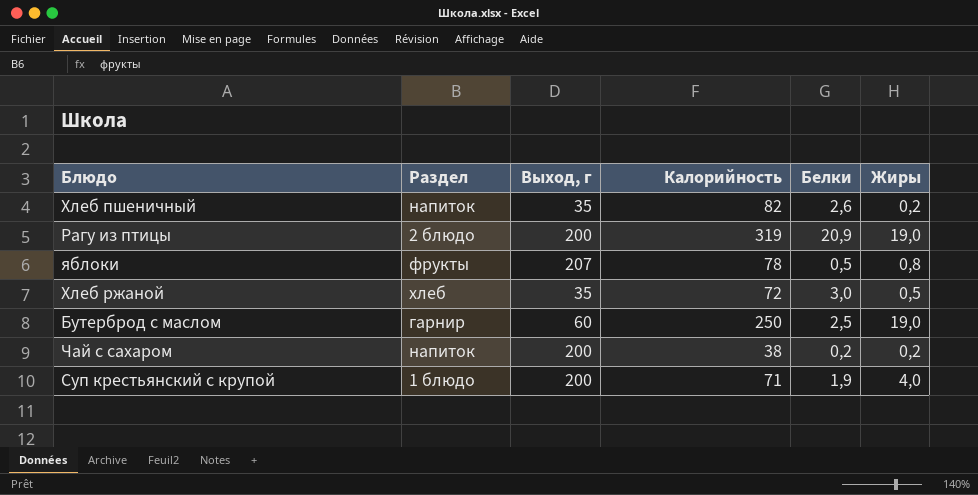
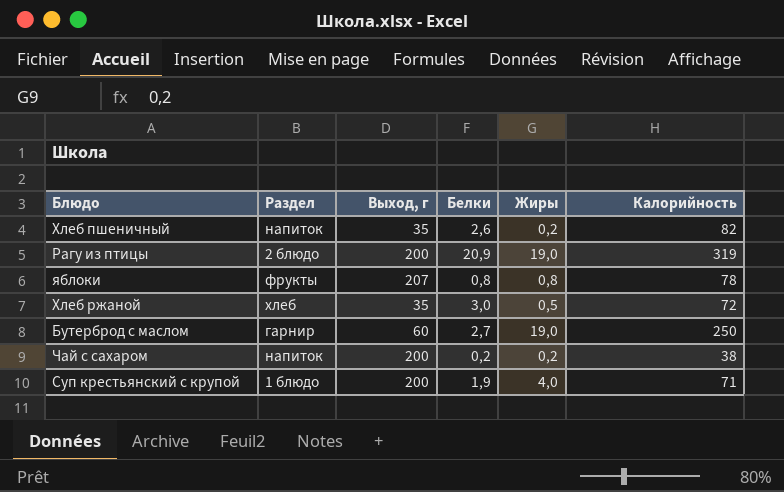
column Калорийность | position: 4 -> 6
яблоки | Белки: 0,5 -> 0,8
Бутерброд с маслом | Белки: 2,5 -> 2,7

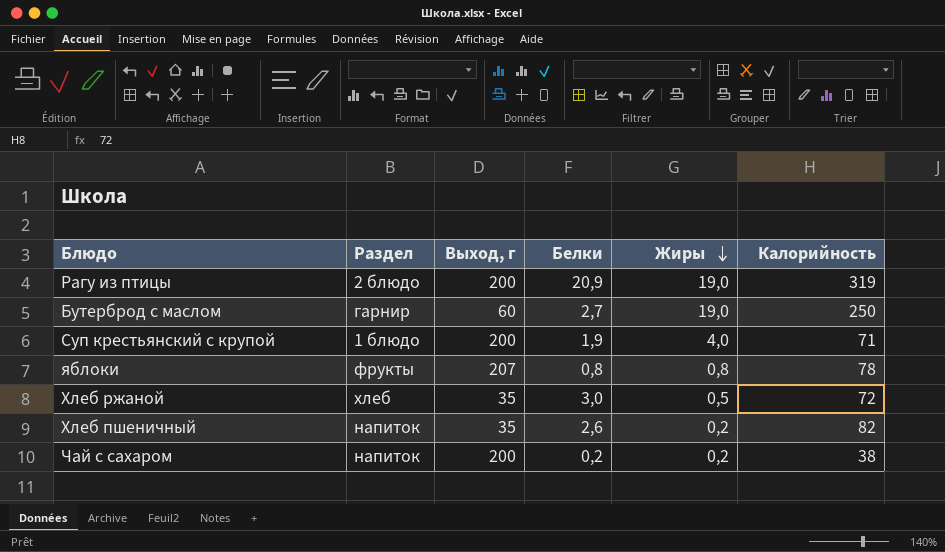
row order: none -> Жиры descending

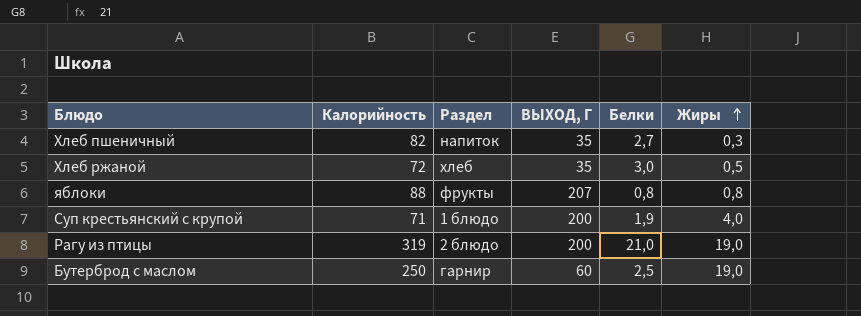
row order: Жиры descending -> Жиры ascending
column Калорийность | position: 6 -> 2
column name: Выход, г -> ВЫХОД, Г
row Чай с сахаром: напиток | 200 | 0,2 | 0,2 | 38 -> none
Хлеб пшеничный | Белки: 2,6 -> 2,7
Хлеб пшеничный | Жиры: 0,2 -> 0,3
яблоки | Калорийность: 78 -> 88
Рагу из птицы | Белки: 20,9 -> 21,0
Бутерброд с маслом | Белки: 2,7 -> 2,5

